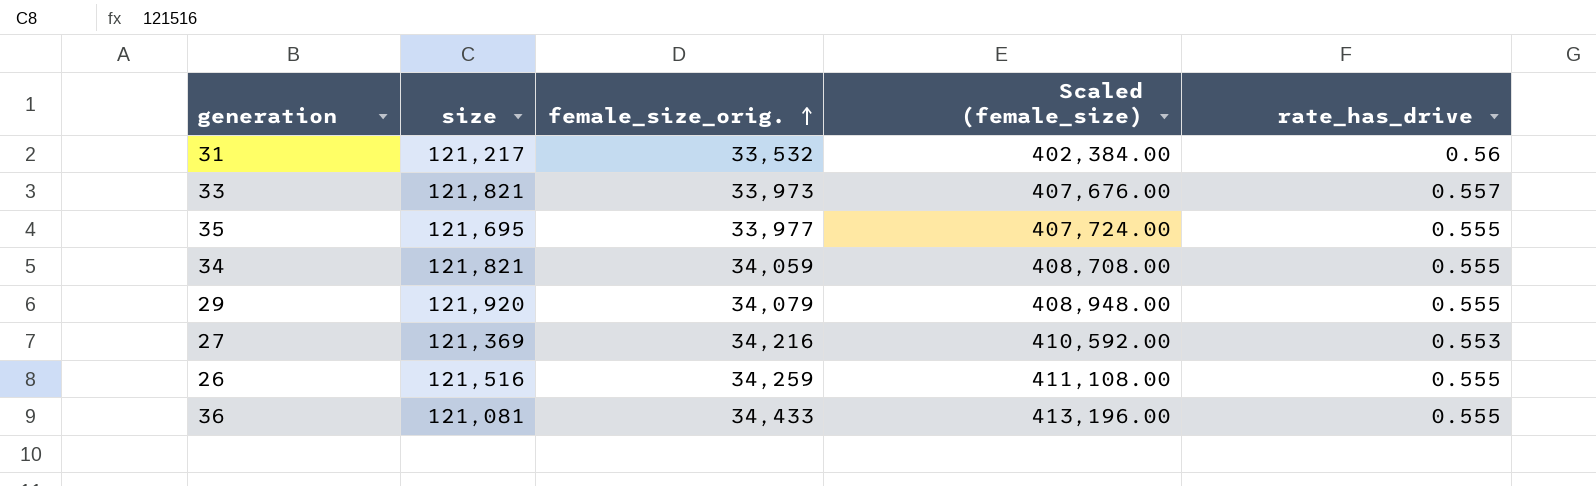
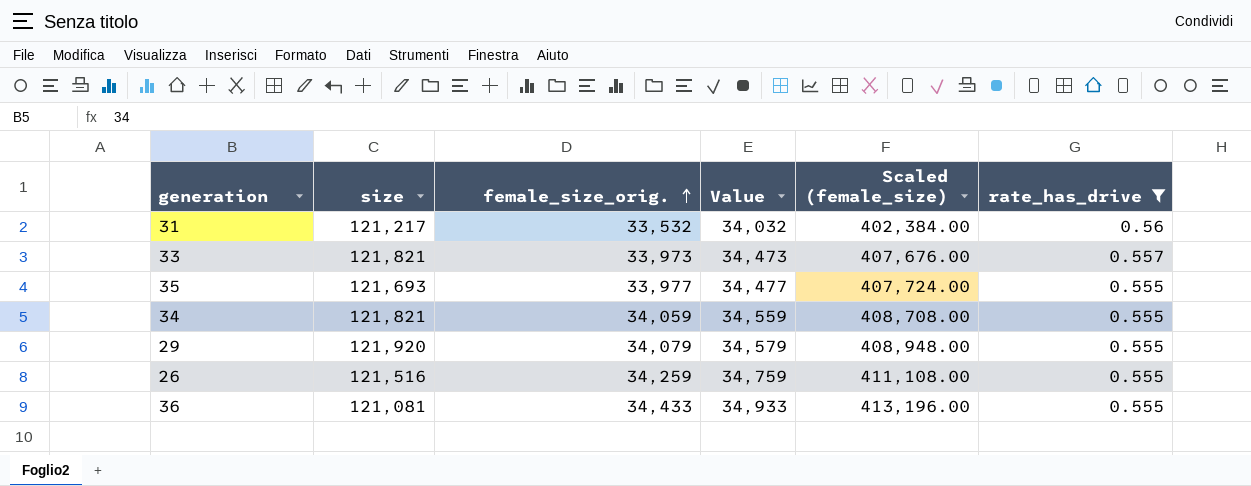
filter: none -> rate_has_drive != 0.553
column Value | formula: none -> [female_size_orig.] + 500
35 | size: 121,695 -> 121,693

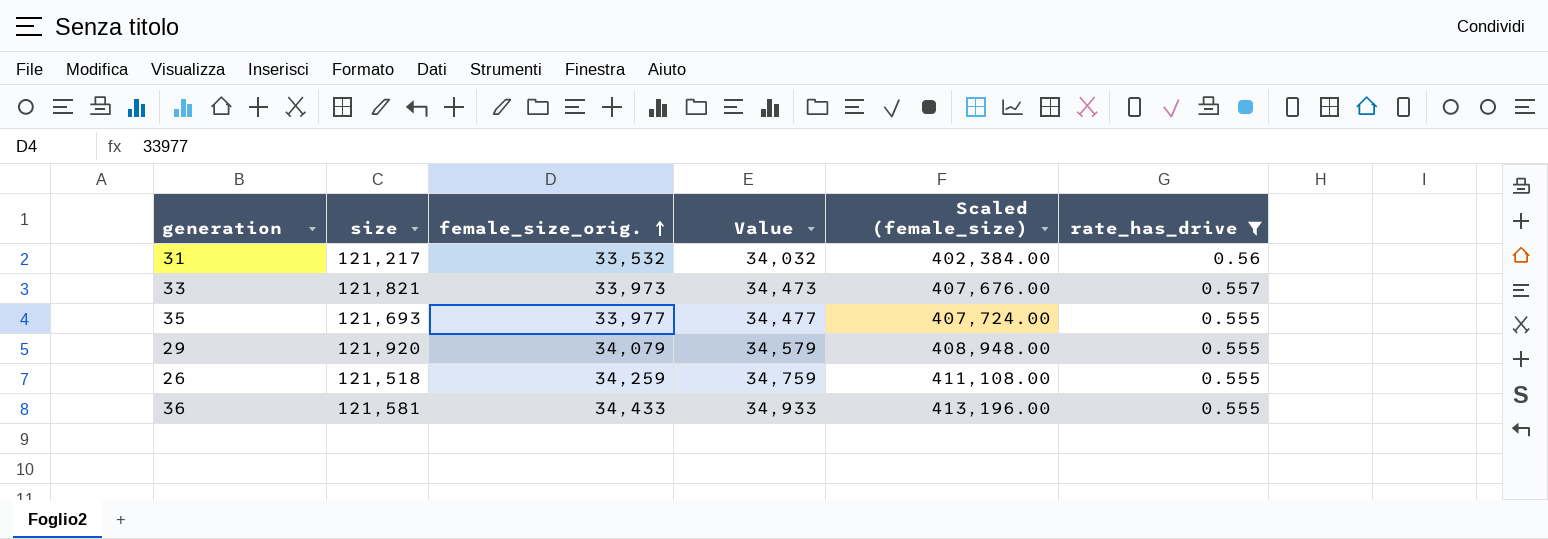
row 34: 121,821 | 34,059 | 34,559 | 408,708.00 | 0.555 -> none
26 | size: 121,516 -> 121,518
36 | size: 121,081 -> 121,581

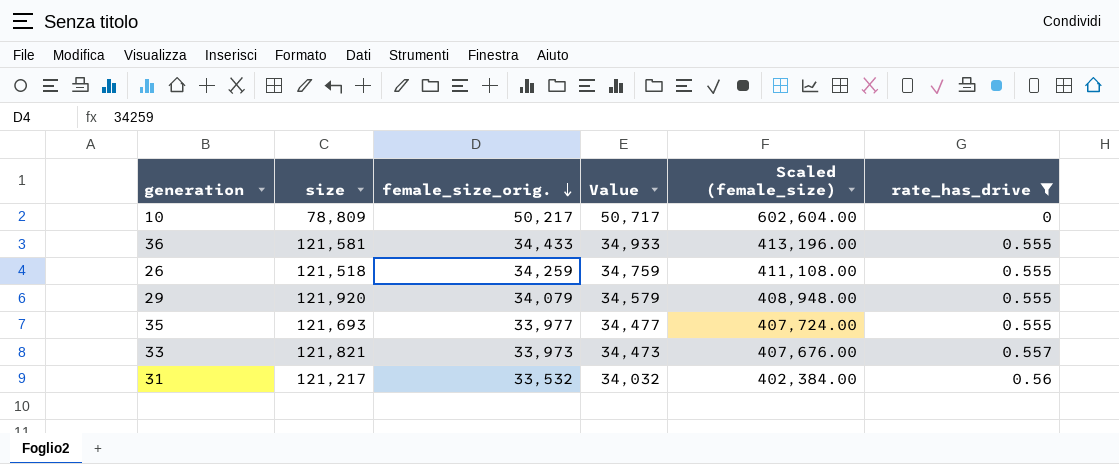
row order: female_size_orig. ascending -> female_size_orig. descending
row 10: none -> 78,809 | 50,217 | 50,717 | 602,604.00 | 0

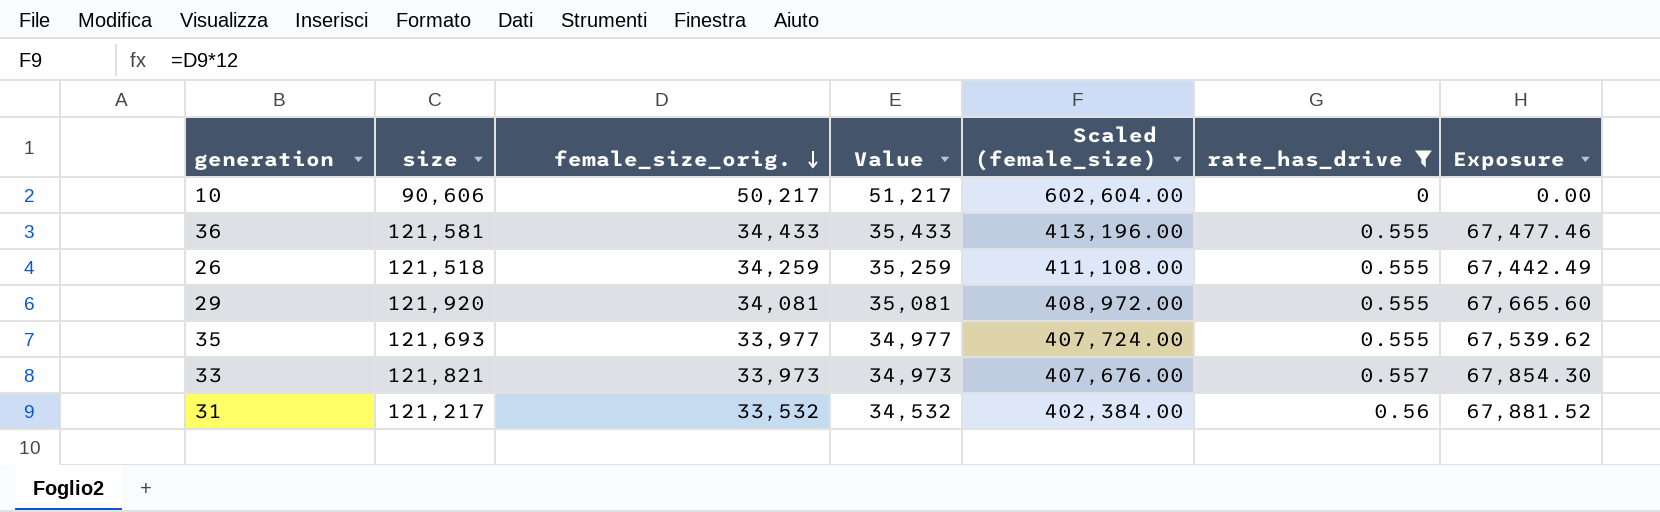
column Value | formula: [female_size_orig.] + 500 -> [female_size_orig.] + 1000
column Exposure | formula: none -> [size] * [rate_has_drive]
10 | size: 78,809 -> 90,606
29 | female_size_orig.: 34,079 -> 34,081
29 | Scaled (female_size): 408,948.00 -> 408,972.00

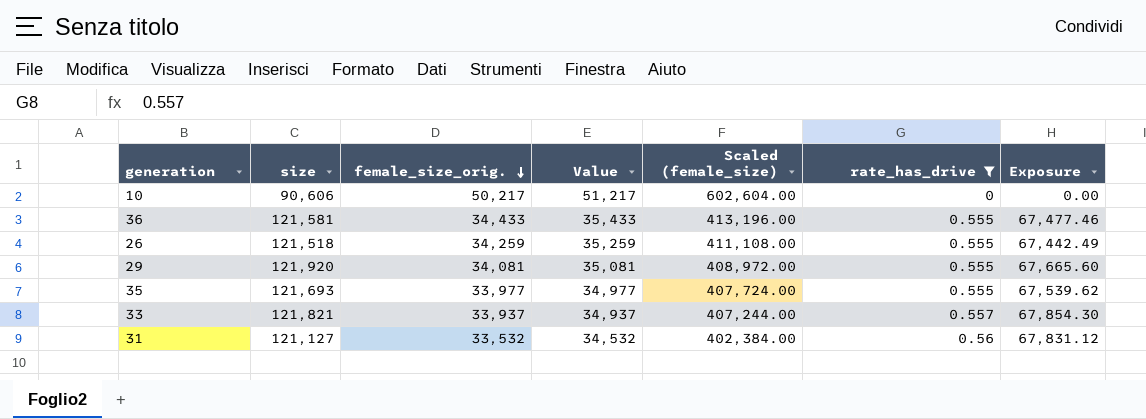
33 | female_size_orig.: 33,973 -> 33,937
33 | Value: 34,973 -> 34,937
33 | Scaled (female_size): 407,676.00 -> 407,244.00
31 | size: 121,217 -> 121,127
31 | Exposure: 67,881.52 -> 67,831.12

